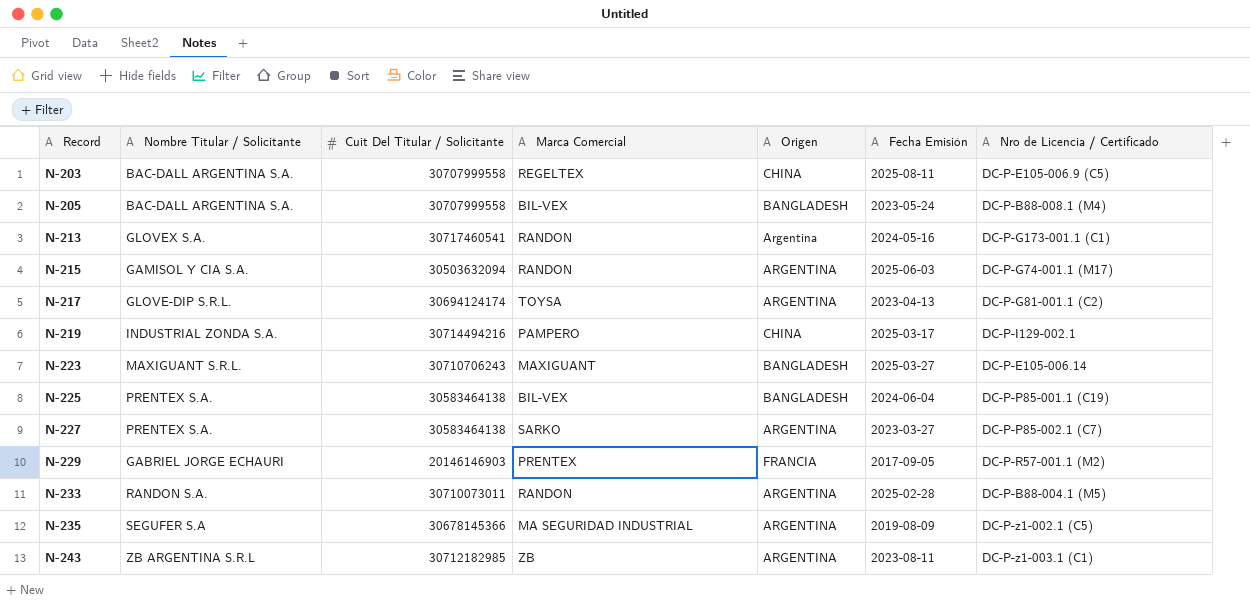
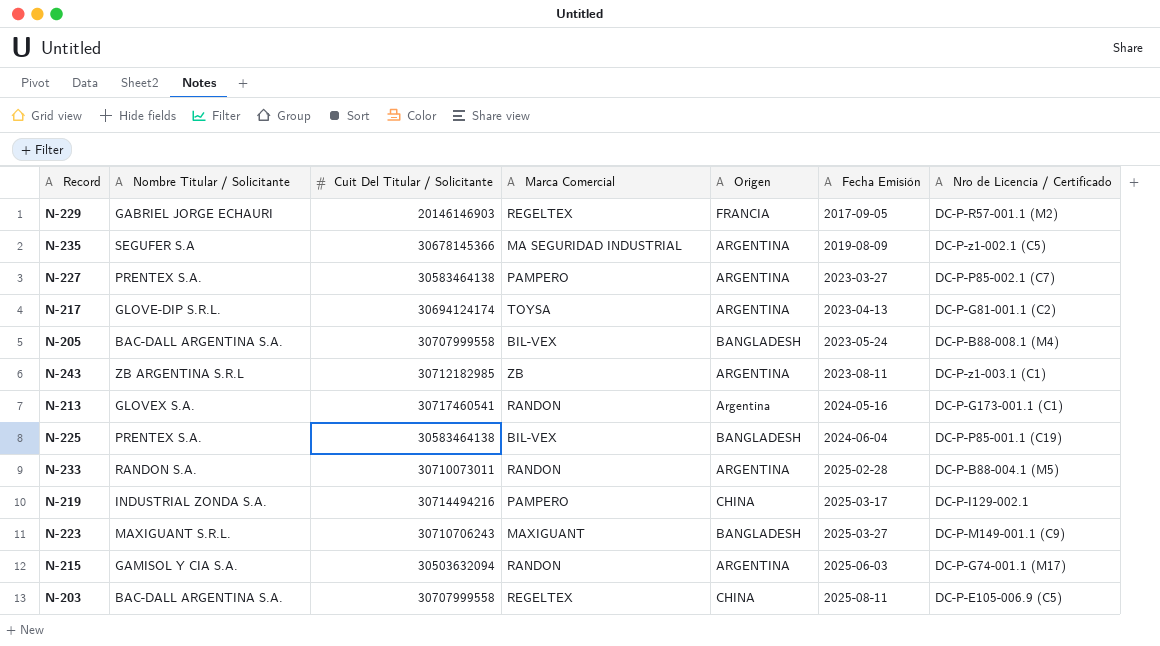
row order: Record ascending -> Fecha Emisión ascending
N-229 | Marca Comercial: PRENTEX -> REGELTEX
N-227 | Marca Comercial: SARKO -> PAMPERO
N-223 | Nro de Licencia / Certificado: DC-P-E105-006.14 -> DC-P-M149-001.1 (C9)

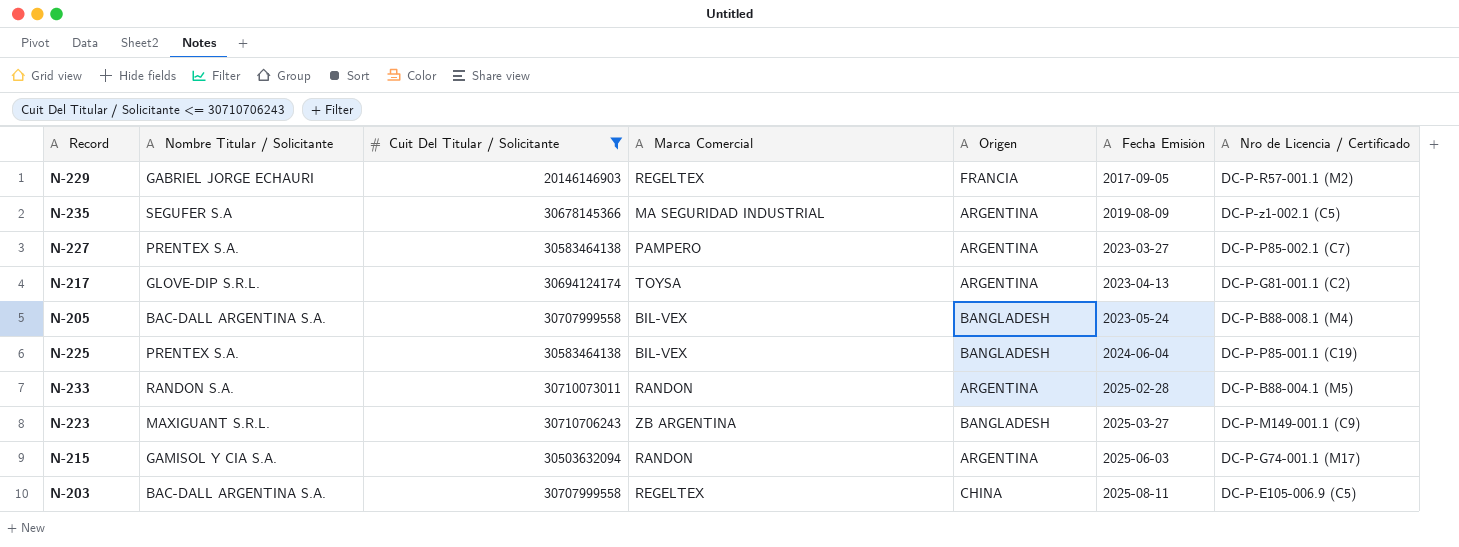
filter: none -> Cuit Del Titular / Solicitante <= 30710706243
N-223 | Marca Comercial: MAXIGUANT -> ZB ARGENTINA

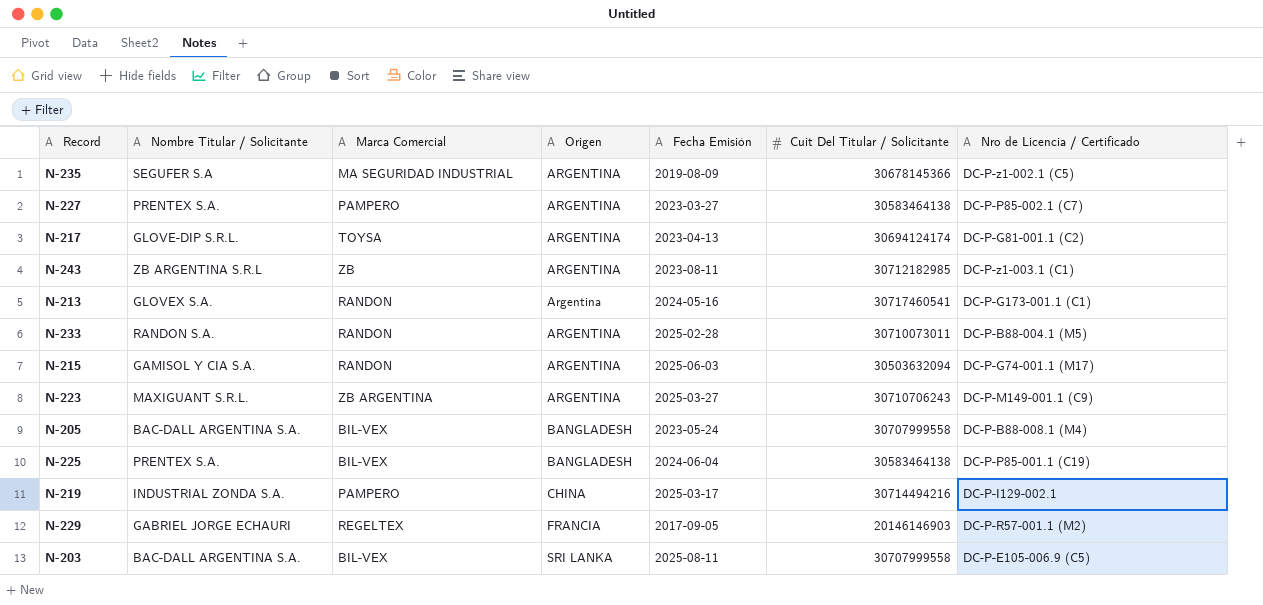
filter: Cuit Del Titular / Solicitante <= 30710706243 -> none
row order: Fecha Emisión ascending -> Origen ascending
column Cuit Del Titular / Solicitante | position: 3 -> 6
N-223 | Origen: BANGLADESH -> ARGENTINA
N-203 | Marca Comercial: REGELTEX -> BIL-VEX
N-203 | Origen: CHINA -> SRI LANKA

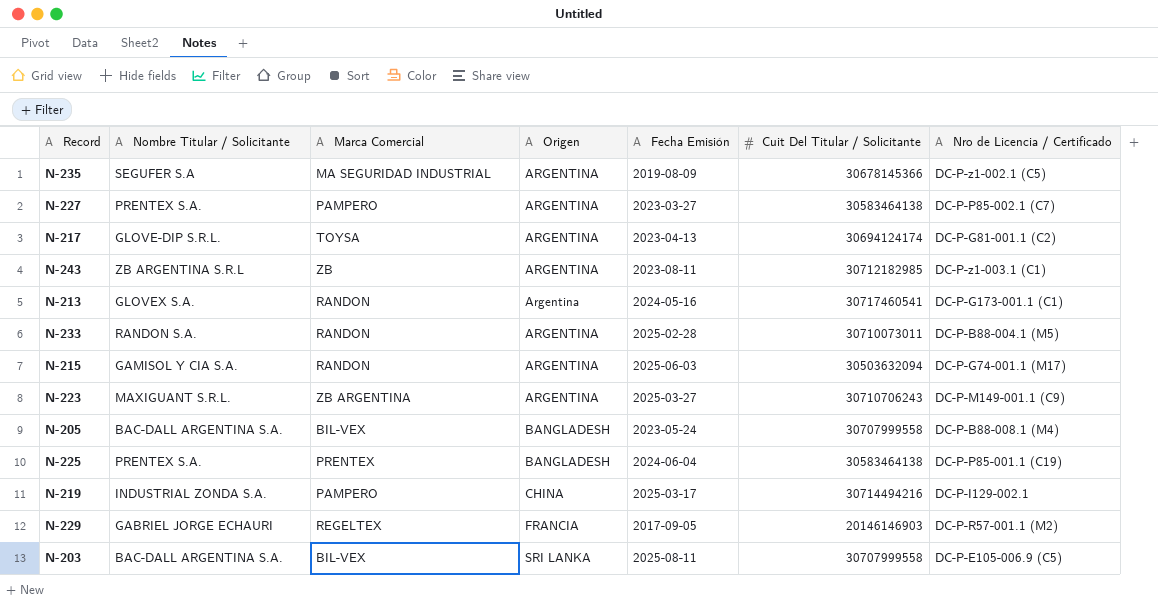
N-225 | Marca Comercial: BIL-VEX -> PRENTEX

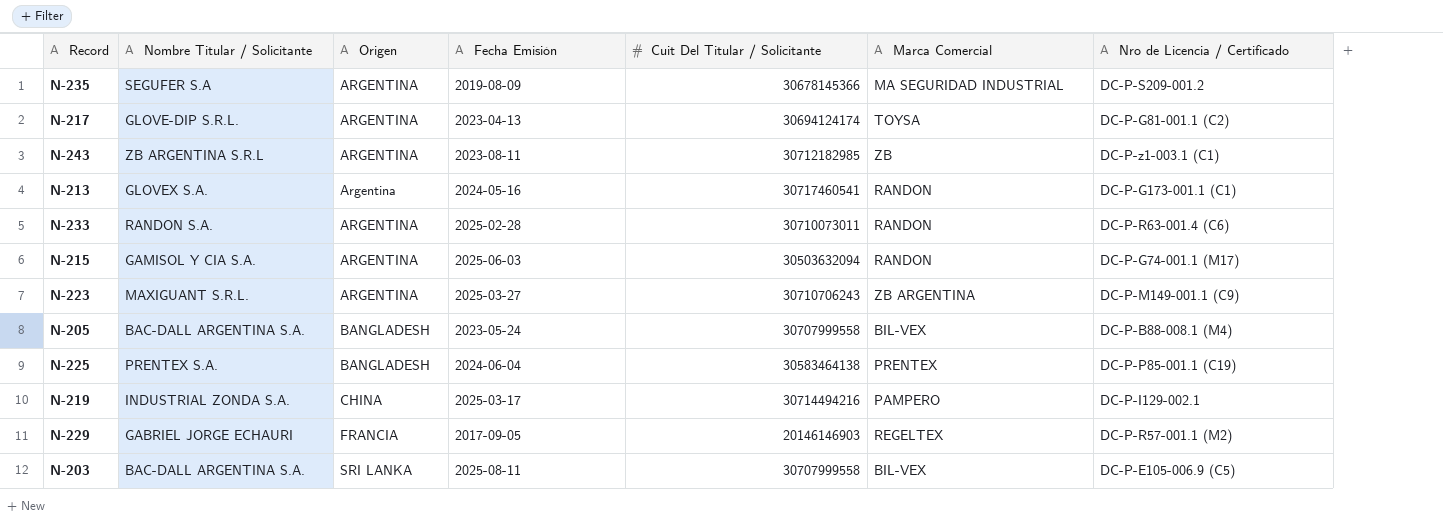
column Marca Comercial | position: 3 -> 6
row N-227: PRENTEX S.A. | PAMPERO | ARGENTINA | 2023-03-27 | 30583464138 | DC-P-P85-002.1 (C7) -> none
N-235 | Nro de Licencia / Certificado: DC-P-z1-002.1 (C5) -> DC-P-S209-001.2
N-233 | Nro de Licencia / Certificado: DC-P-B88-004.1 (M5) -> DC-P-R63-001.4 (C6)

